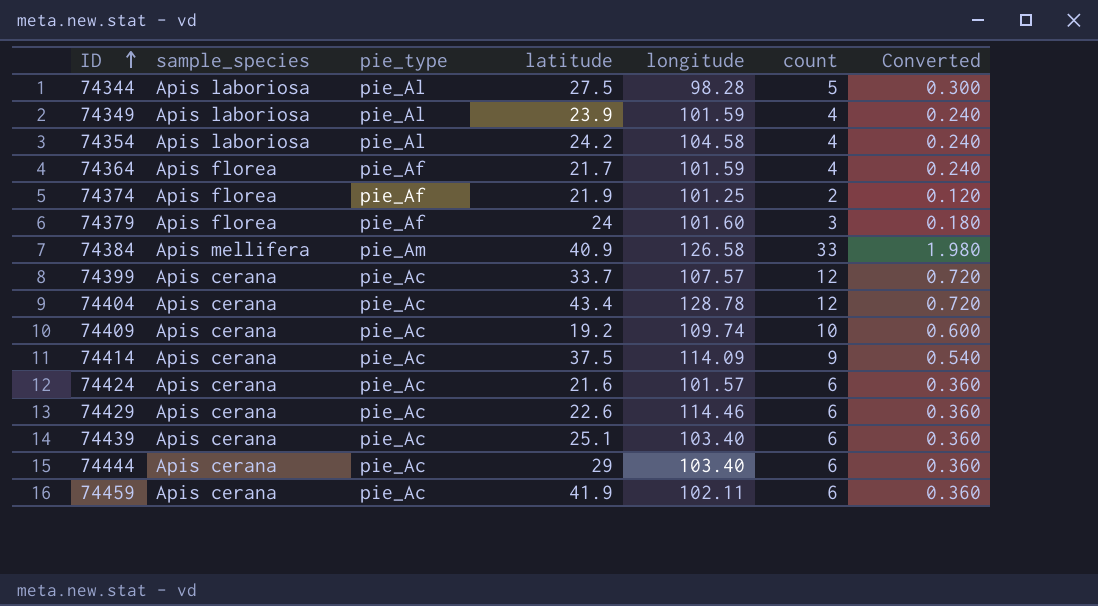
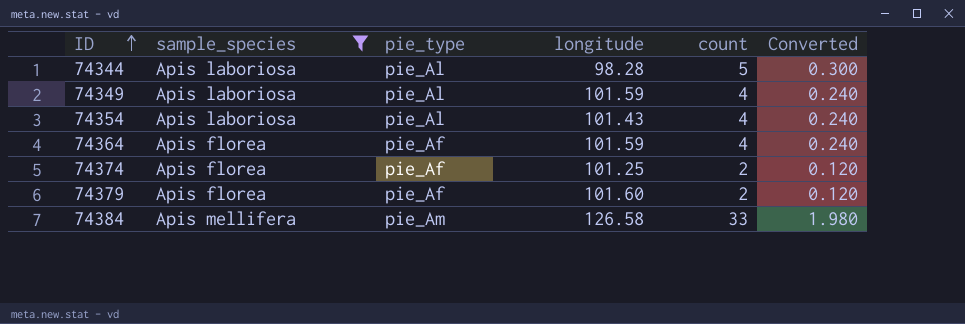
filter: none -> sample_species != Apis cerana
column latitude | position: 4 -> none
74354 | longitude: 104.58 -> 101.43
74379 | count: 3 -> 2
74379 | Converted: 0.180 -> 0.120

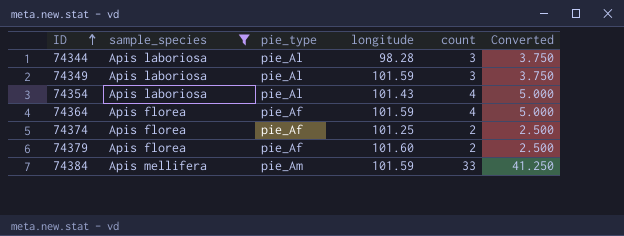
column Converted | formula: [count] * 0.06 -> [count] * 1.25
74344 | count: 5 -> 3
74349 | count: 4 -> 3
74384 | longitude: 126.58 -> 101.59

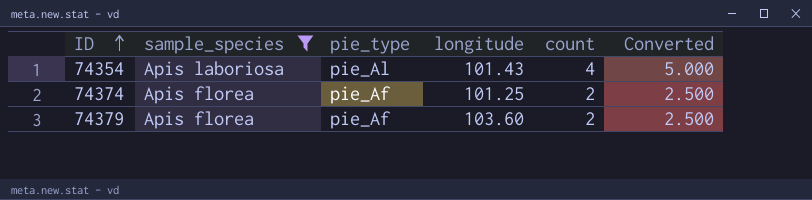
row 74344: Apis laboriosa | pie_Al | 98.28 | 3 | 3.750 -> none
row 74349: Apis laboriosa | pie_Al | 101.59 | 3 | 3.750 -> none
row 74364: Apis florea | pie_Af | 101.59 | 4 | 5.000 -> none
row 74384: Apis mellifera | pie_Am | 101.59 | 33 | 41.250 -> none
74379 | longitude: 101.60 -> 103.60

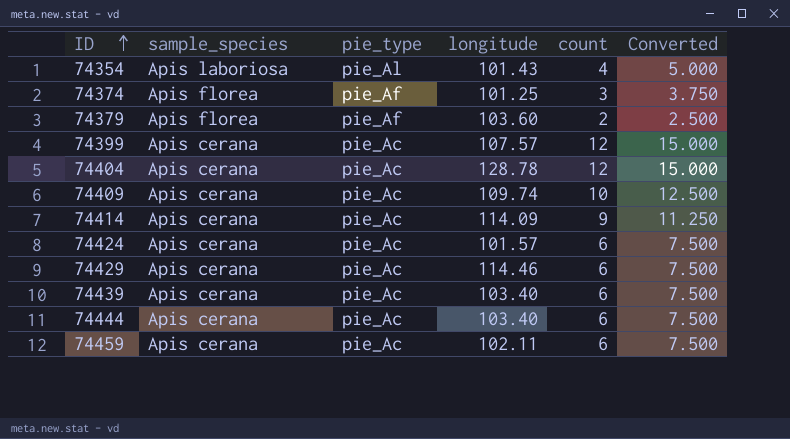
filter: sample_species != Apis cerana -> none
74374 | count: 2 -> 3
74374 | Converted: 2.500 -> 3.750

